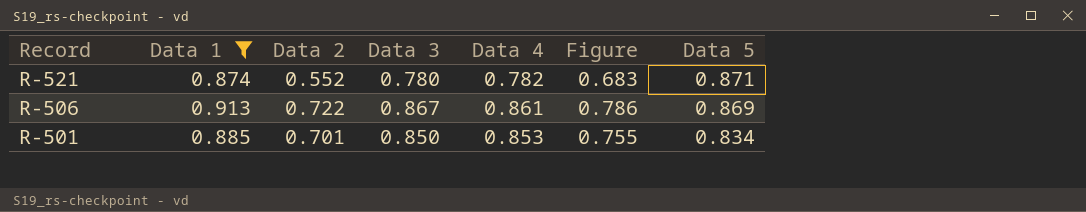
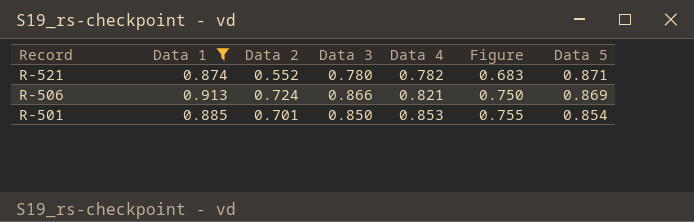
R-506 | Data 2: 0.722 -> 0.724
R-506 | Data 3: 0.867 -> 0.866
R-506 | Data 4: 0.861 -> 0.821
R-506 | Figure: 0.786 -> 0.750
R-501 | Data 5: 0.834 -> 0.854

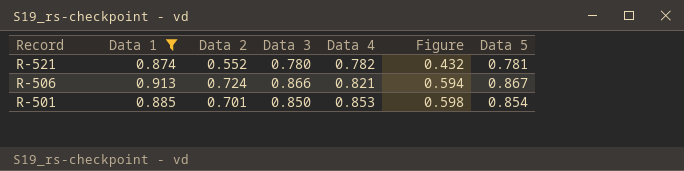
column Figure | formula: [Data 1] * [Data 4] -> [Data 2] * [Data 4]
R-521 | Data 5: 0.871 -> 0.781
R-506 | Data 5: 0.869 -> 0.867

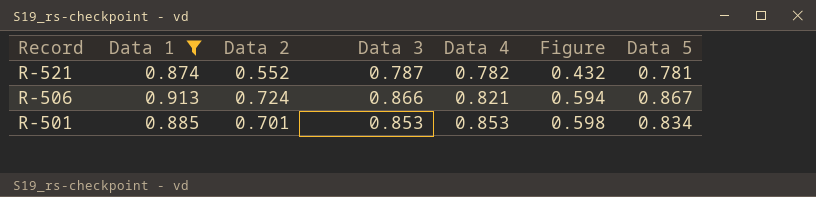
R-521 | Data 3: 0.780 -> 0.787
R-501 | Data 3: 0.850 -> 0.853
R-501 | Data 5: 0.854 -> 0.834

